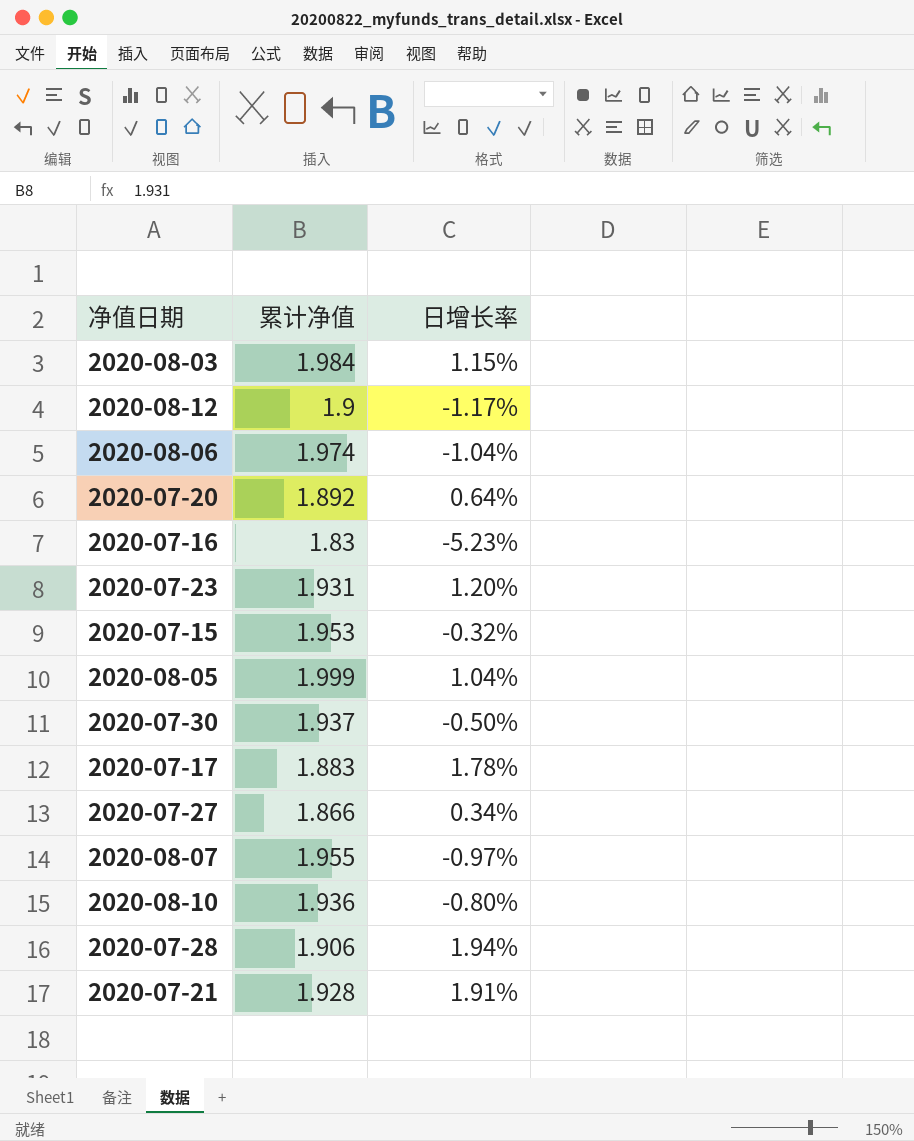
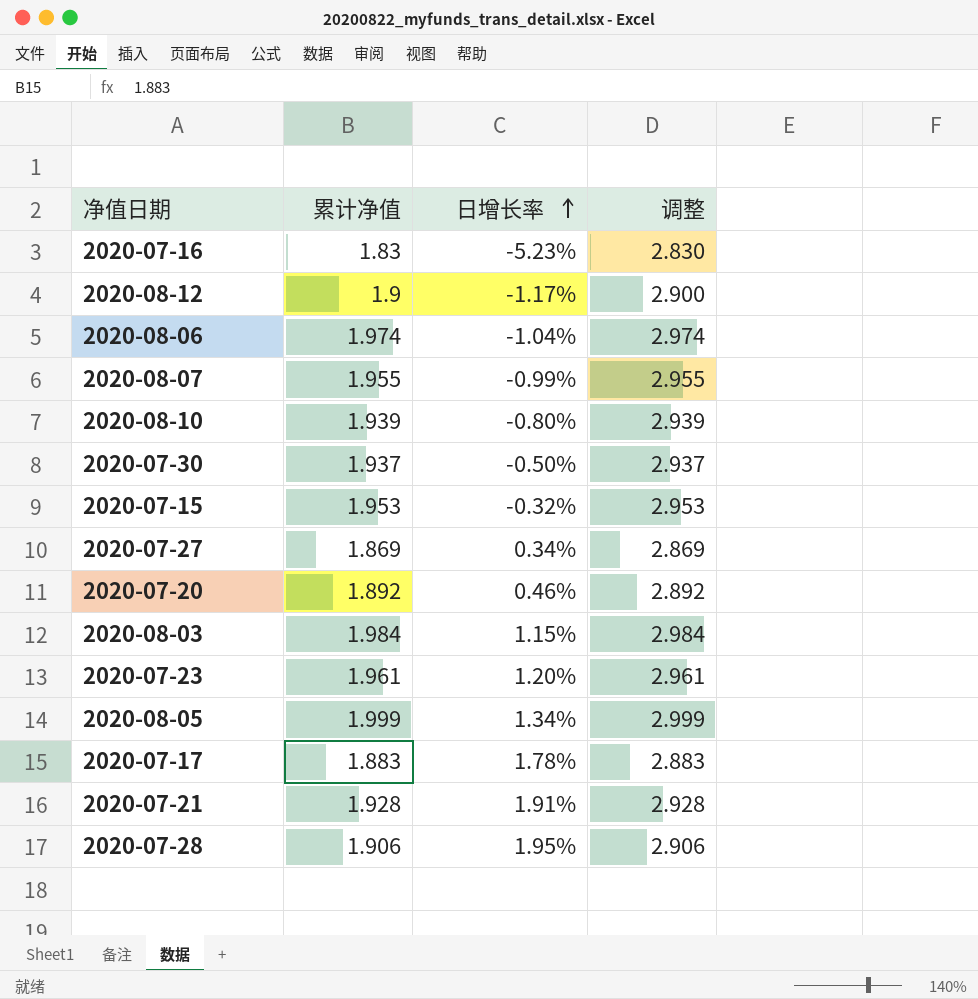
row order: none -> 日增长率 ascending
column 调整 | formula: none -> [累计净值] + 1
2020-08-07 | 日增长率: -0.97% -> -0.99%
2020-08-10 | 累计净值: 1.936 -> 1.939
2020-07-27 | 累计净值: 1.866 -> 1.869
2020-07-20 | 日增长率: 0.64% -> 0.46%
2020-07-23 | 累计净值: 1.931 -> 1.961
2020-08-05 | 日增长率: 1.04% -> 1.34%
2020-07-28 | 日增长率: 1.94% -> 1.95%

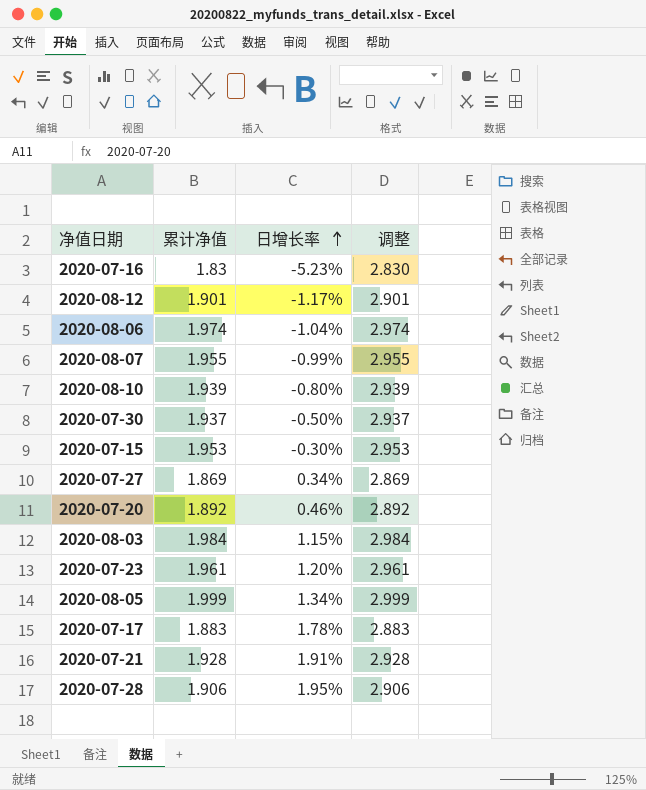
2020-08-12 | 累计净值: 1.9 -> 1.901
2020-08-12 | 调整: 2.900 -> 2.901
2020-07-15 | 日增长率: -0.32% -> -0.30%

